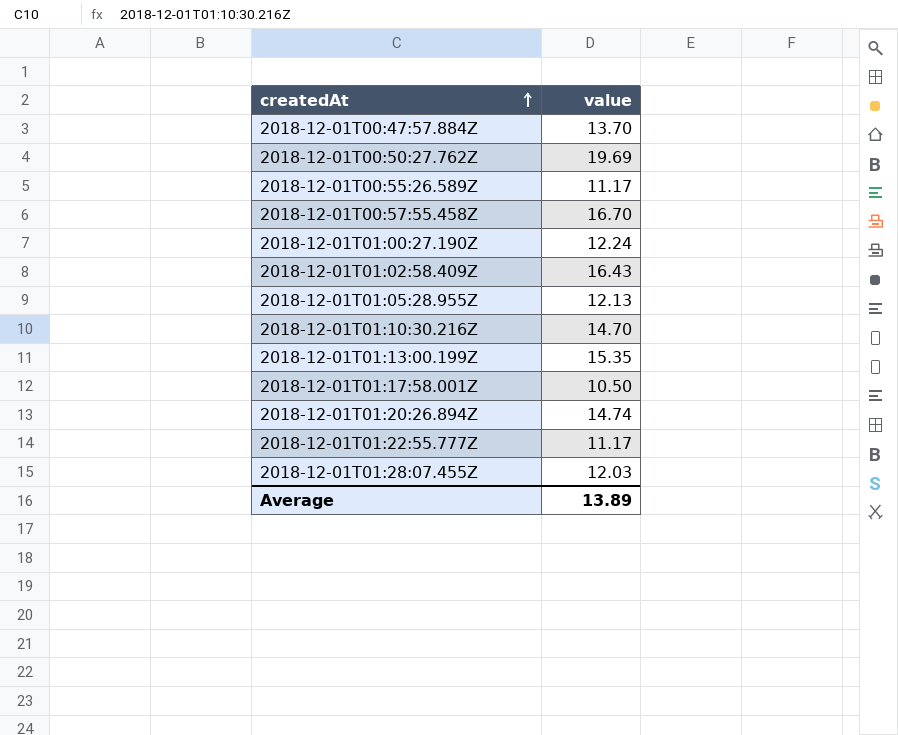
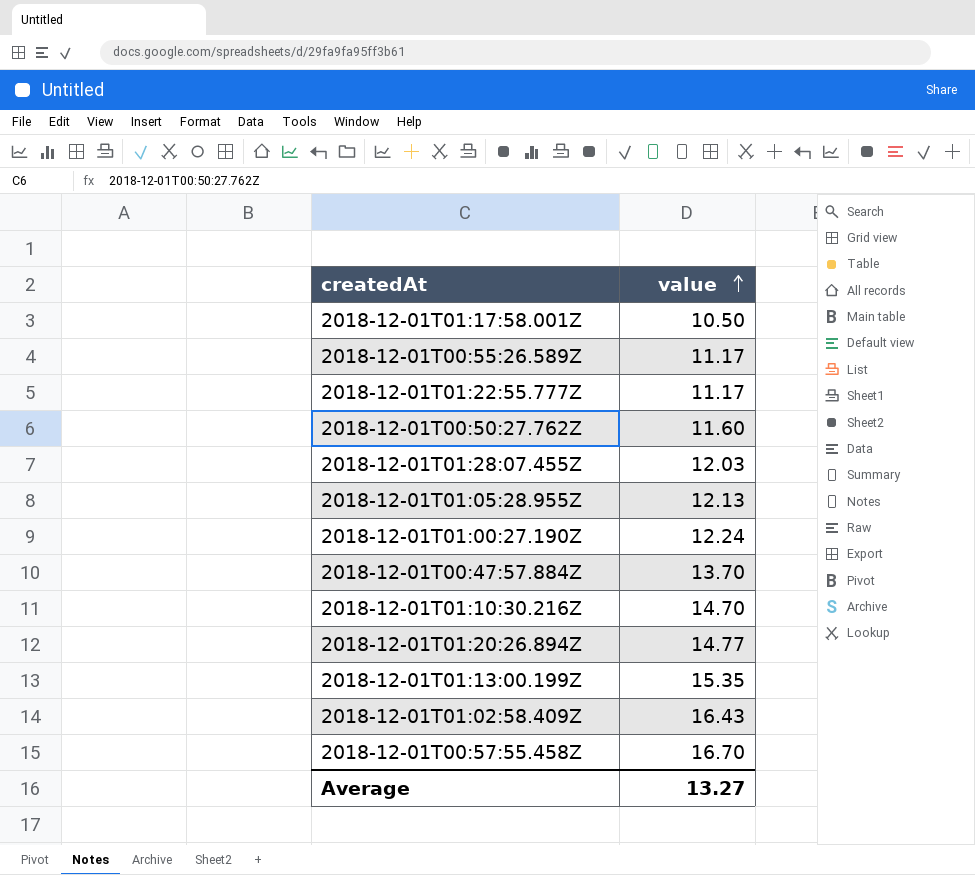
row order: createdAt ascending -> value ascending
2018-12-01T00:50:27.762Z | value: 19.69 -> 11.60
2018-12-01T01:20:26.894Z | value: 14.74 -> 14.77
Average | value: 13.89 -> 13.27

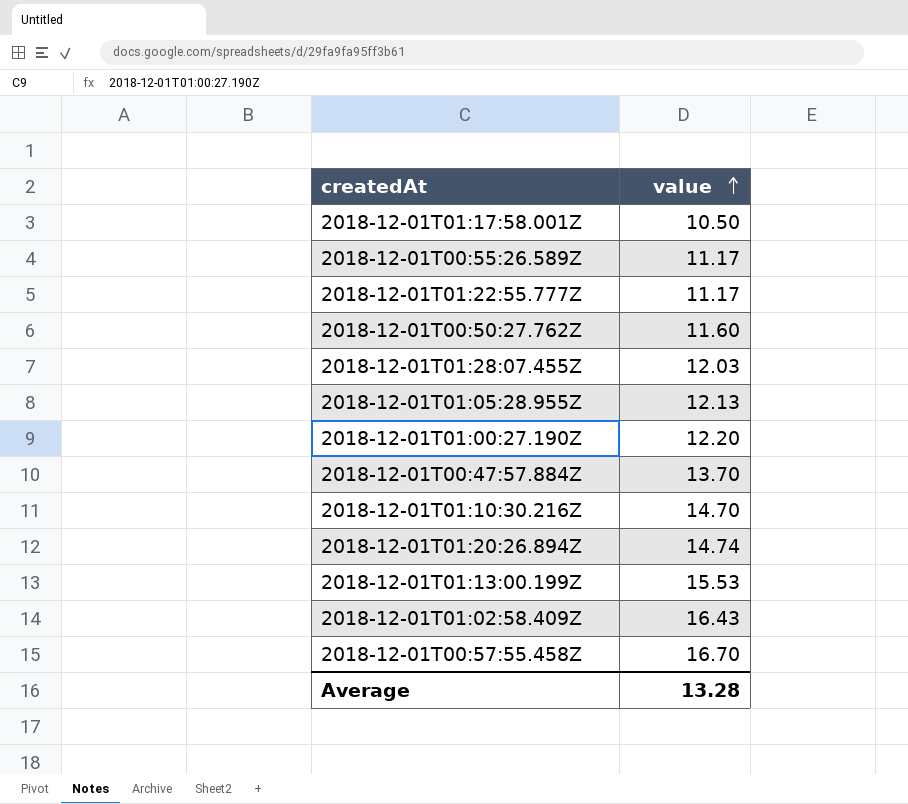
2018-12-01T01:00:27.190Z | value: 12.24 -> 12.20
2018-12-01T01:20:26.894Z | value: 14.77 -> 14.74
2018-12-01T01:13:00.199Z | value: 15.35 -> 15.53
Average | value: 13.27 -> 13.28

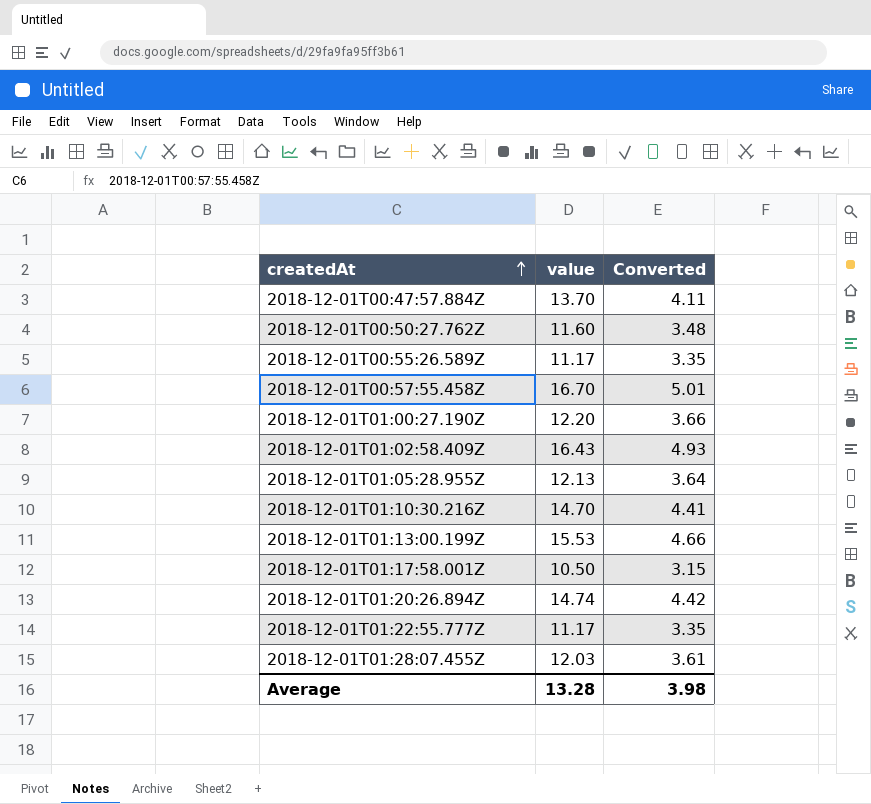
row order: value ascending -> createdAt ascending
column Converted | formula: none -> [value] * 0.3

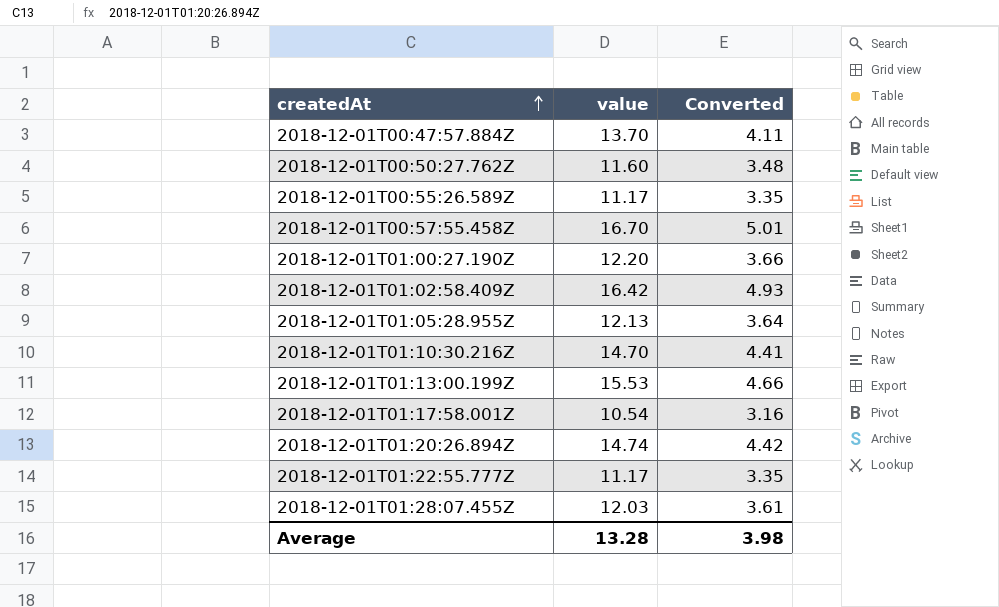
2018-12-01T01:02:58.409Z | value: 16.43 -> 16.42
2018-12-01T01:17:58.001Z | value: 10.50 -> 10.54
2018-12-01T01:17:58.001Z | Converted: 3.15 -> 3.16

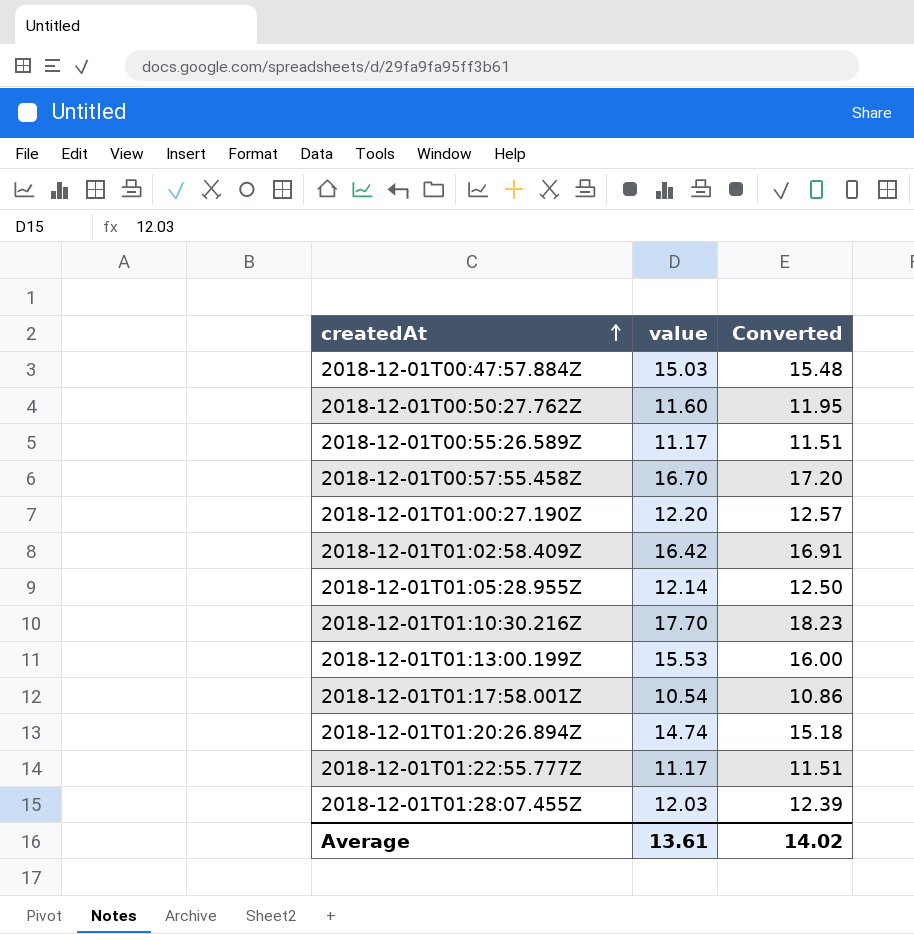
column Converted | formula: [value] * 0.3 -> [value] * 1.03
2018-12-01T00:47:57.884Z | value: 13.70 -> 15.03
2018-12-01T01:05:28.955Z | value: 12.13 -> 12.14
2018-12-01T01:10:30.216Z | value: 14.70 -> 17.70
Average | value: 13.28 -> 13.61
Average | Converted: 3.98 -> 14.02

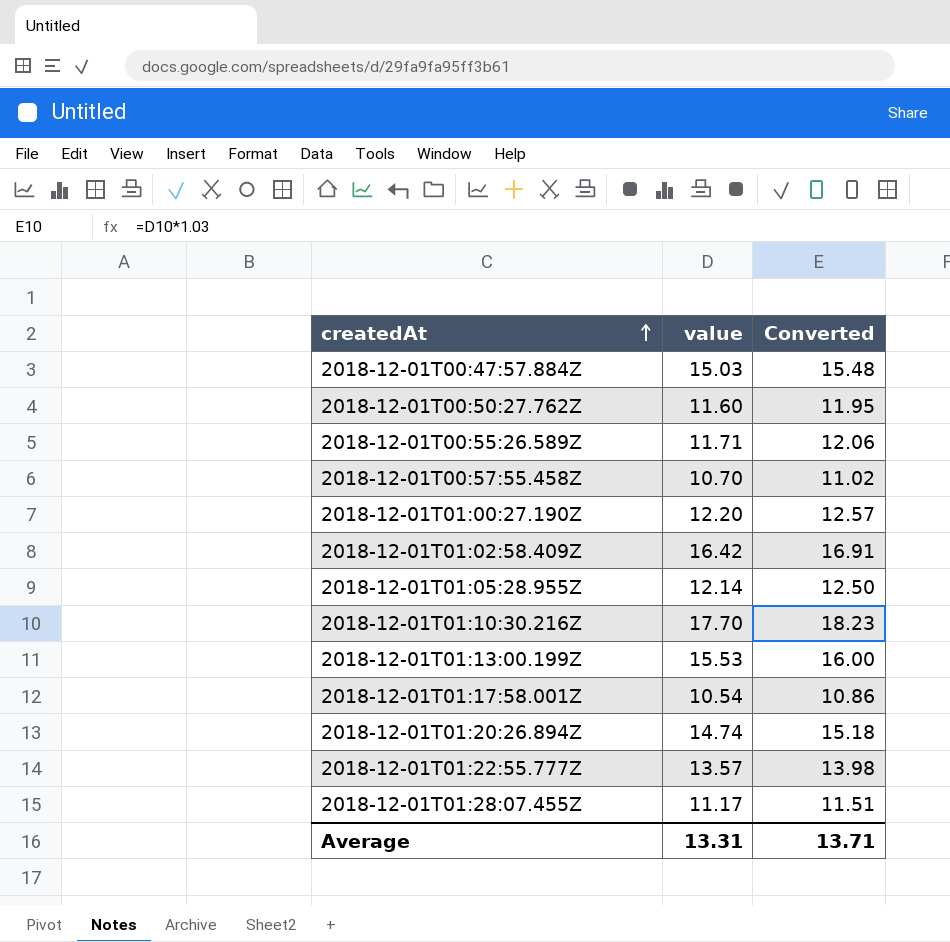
2018-12-01T00:55:26.589Z | value: 11.17 -> 11.71
2018-12-01T00:55:26.589Z | Converted: 11.51 -> 12.06
2018-12-01T00:57:55.458Z | value: 16.70 -> 10.70
2018-12-01T00:57:55.458Z | Converted: 17.20 -> 11.02
2018-12-01T01:22:55.777Z | value: 11.17 -> 13.57
2018-12-01T01:22:55.777Z | Converted: 11.51 -> 13.98
2018-12-01T01:28:07.455Z | value: 12.03 -> 11.17
2018-12-01T01:28:07.455Z | Converted: 12.39 -> 11.51
Average | value: 13.61 -> 13.31
Average | Converted: 14.02 -> 13.71

